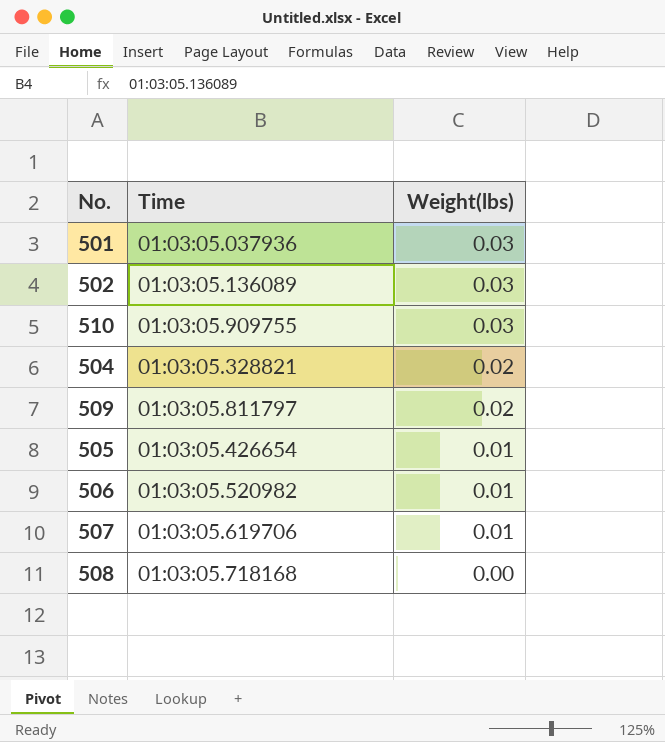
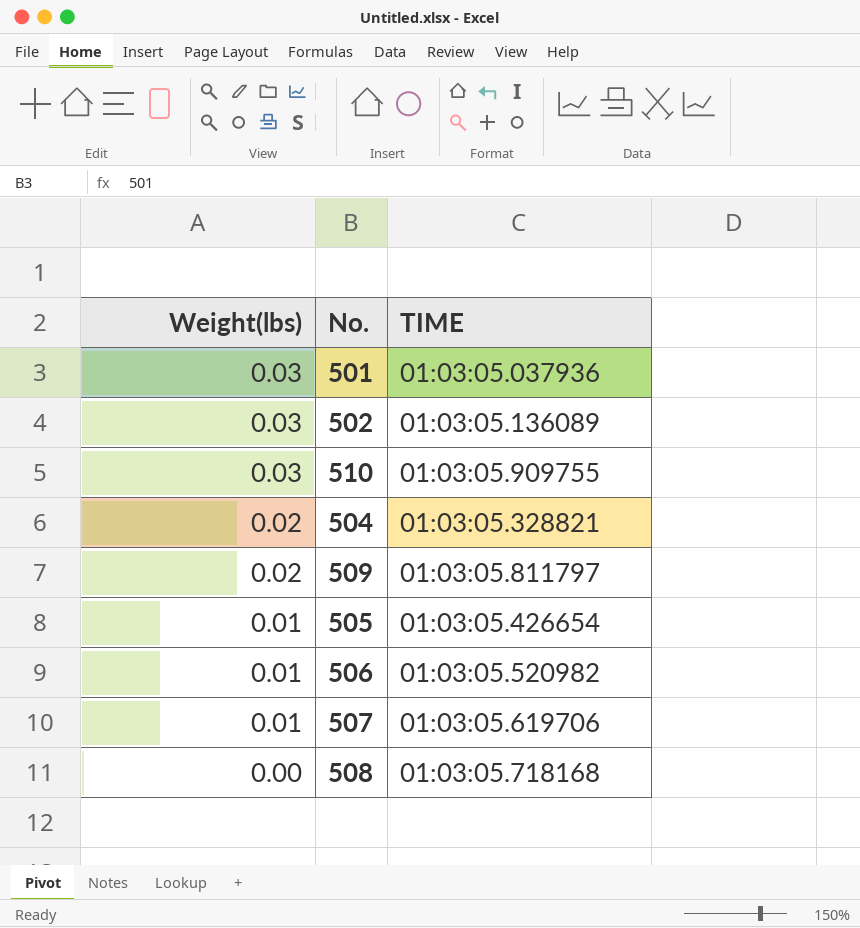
column Weight(lbs) | position: 3 -> 1
column name: Time -> TIME

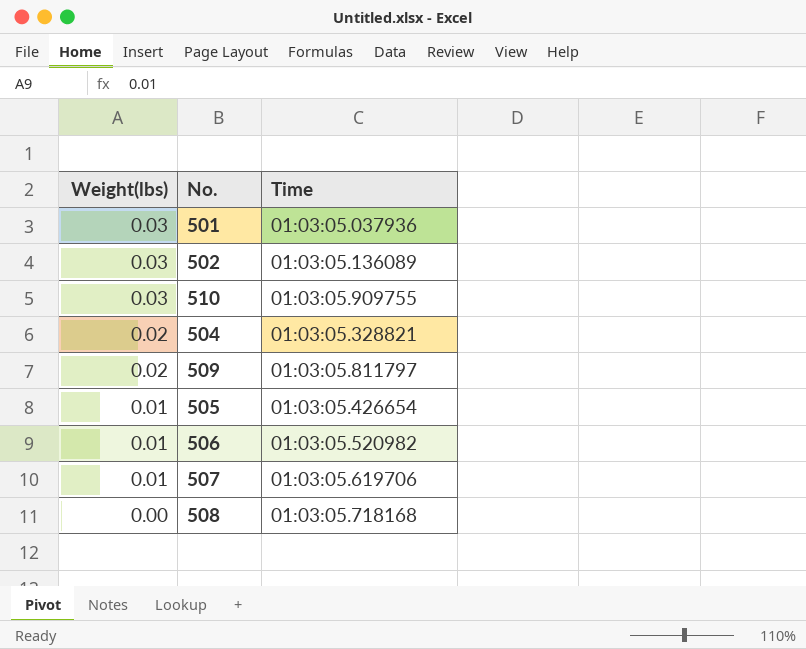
column name: TIME -> Time

